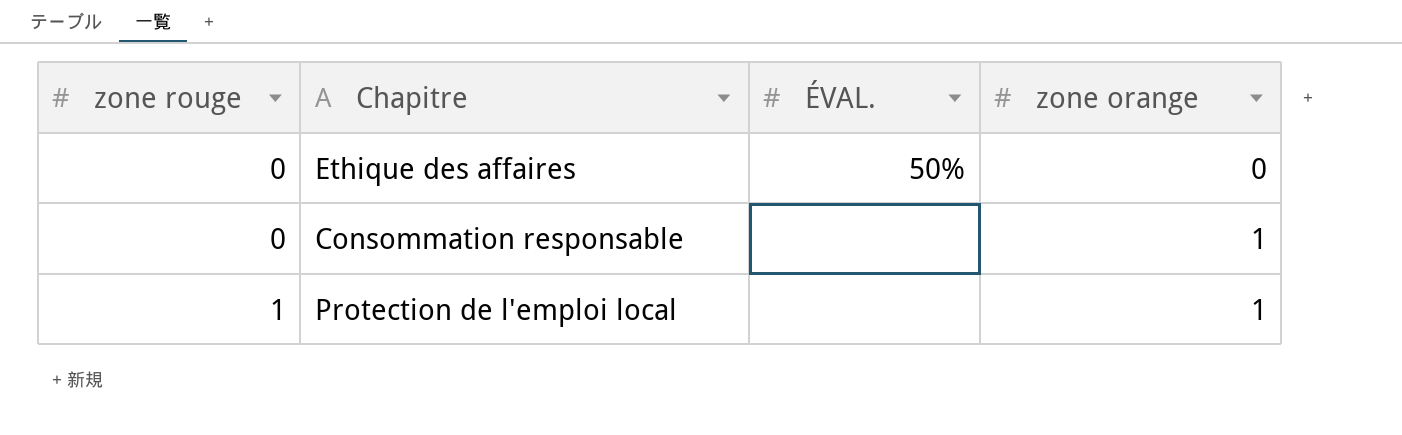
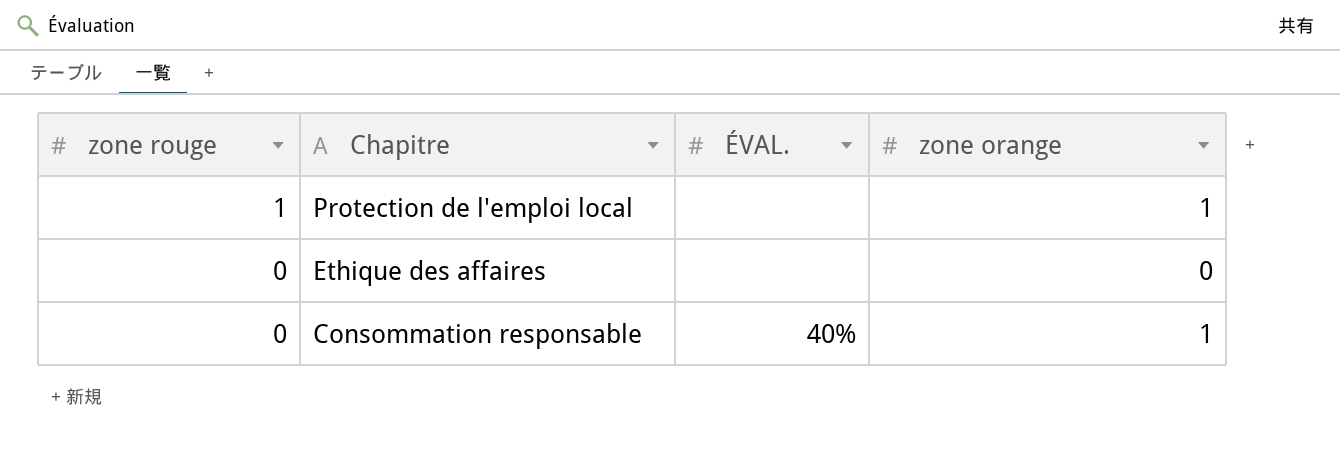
row order: zone rouge ascending -> zone rouge descending
Ethique des affaires | ÉVAL.: 50% -> none
Consommation responsable | ÉVAL.: none -> 40%

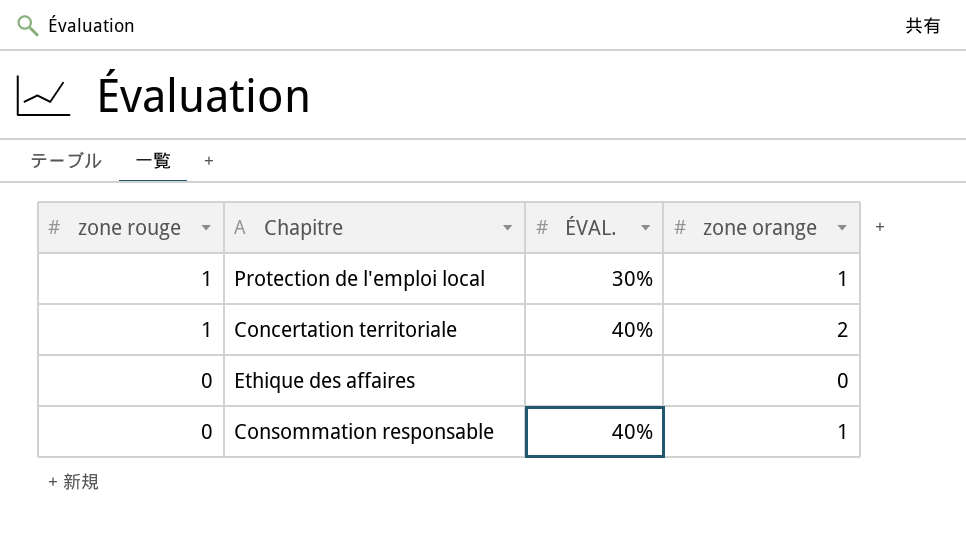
Protection de l'emploi local | ÉVAL.: none -> 30%
row Concertation territoriale: none -> 1 | 40% | 2

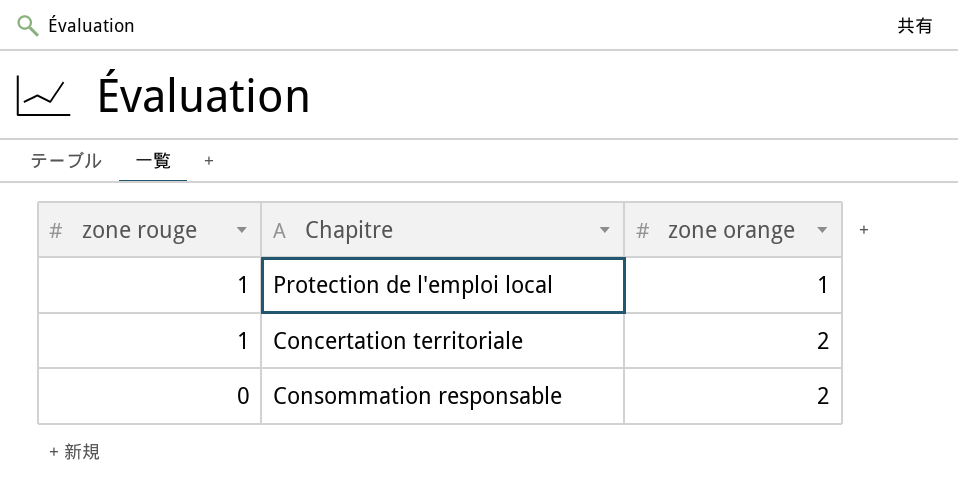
column ÉVAL. | position: 3 -> none
row Ethique des affaires: 0 | none | 0 -> none
Consommation responsable | zone orange: 1 -> 2

